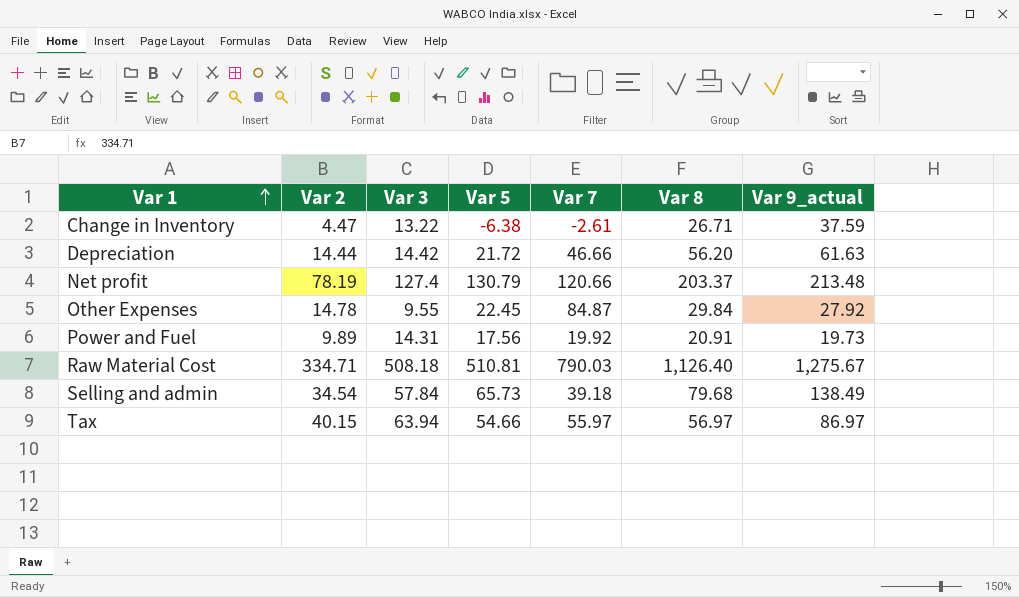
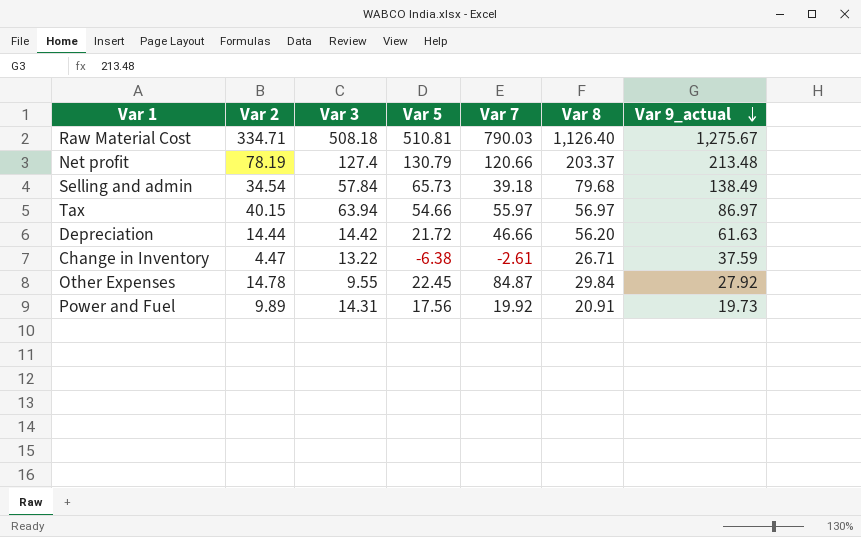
row order: Var 1 ascending -> Var 9_actual descending

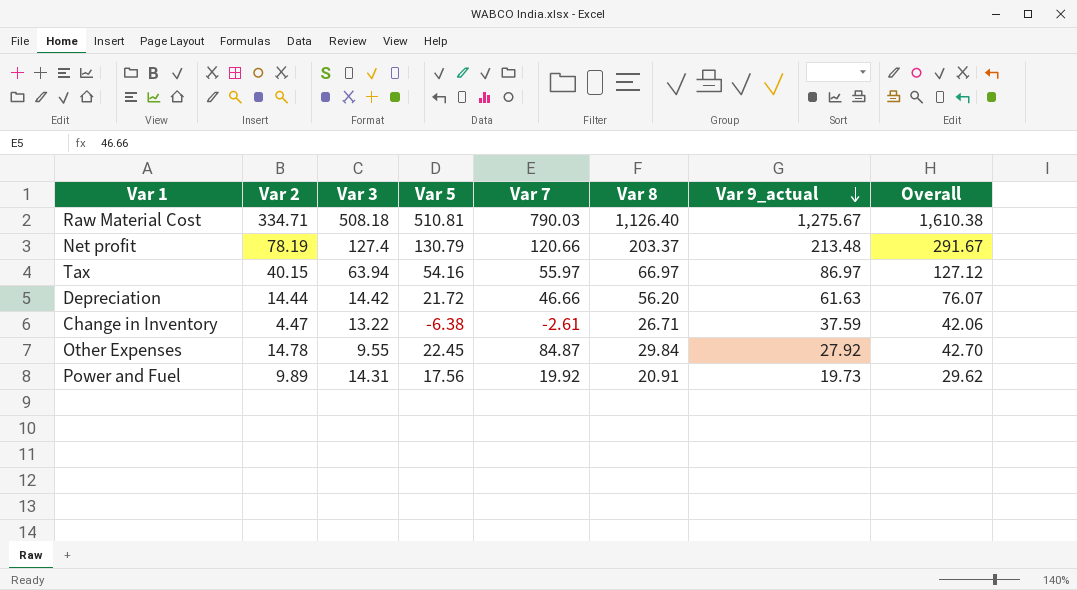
column Overall | formula: none -> [Var 2] + [Var 9_actual]
row Selling and admin: 34.54 | 57.84 | 65.73 | 39.18 | 79.68 | 138.49 -> none
Tax | Var 5: 54.66 -> 54.16
Tax | Var 8: 56.97 -> 66.97

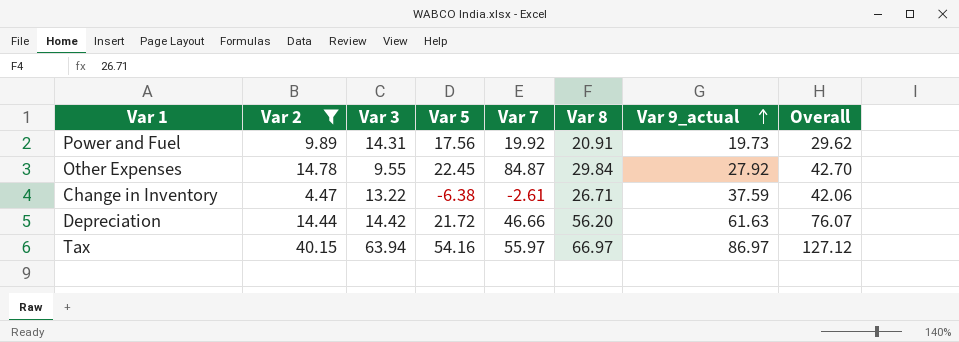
filter: none -> Var 2 <= 40.15
row order: Var 9_actual descending -> Var 9_actual ascending

